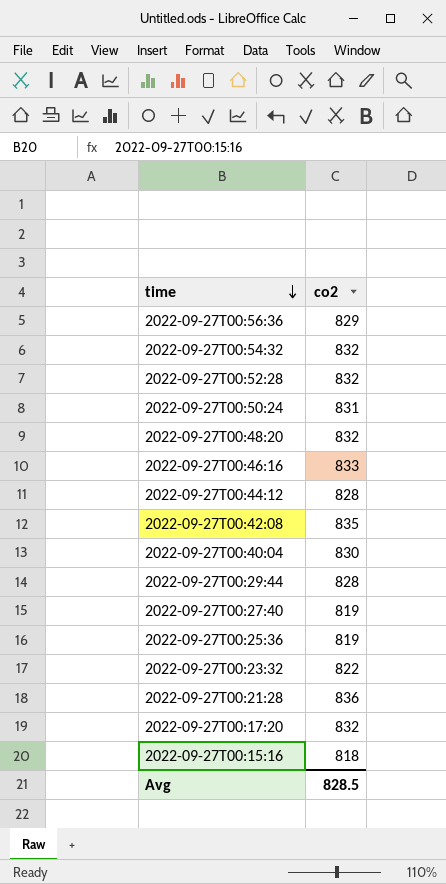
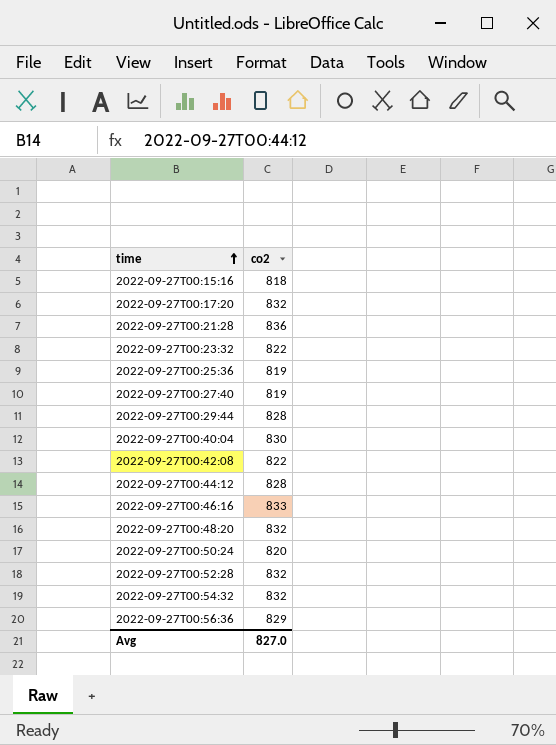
row order: time descending -> time ascending
2022-09-27T00:42:08 | co2: 835 -> 822
2022-09-27T00:50:24 | co2: 831 -> 820
Avg | co2: 828.5 -> 827.0

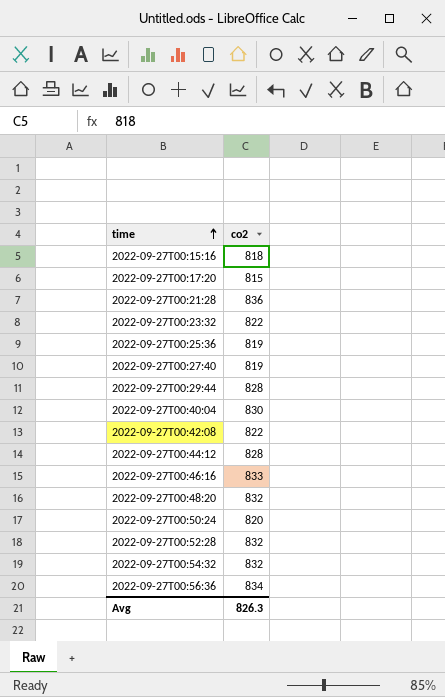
2022-09-27T00:17:20 | co2: 832 -> 815
2022-09-27T00:56:36 | co2: 829 -> 834
Avg | co2: 827.0 -> 826.3

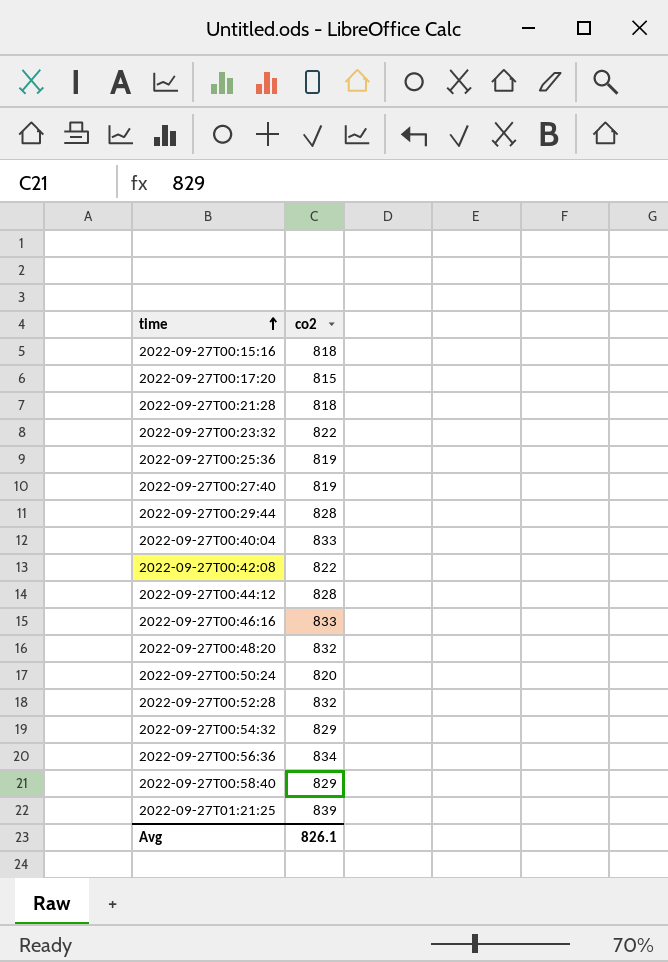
2022-09-27T00:21:28 | co2: 836 -> 818
2022-09-27T00:40:04 | co2: 830 -> 833
2022-09-27T00:54:32 | co2: 832 -> 829
row 2022-09-27T00:58:40: none -> 829
row 2022-09-27T01:21:25: none -> 839
Avg | co2: 826.3 -> 826.1

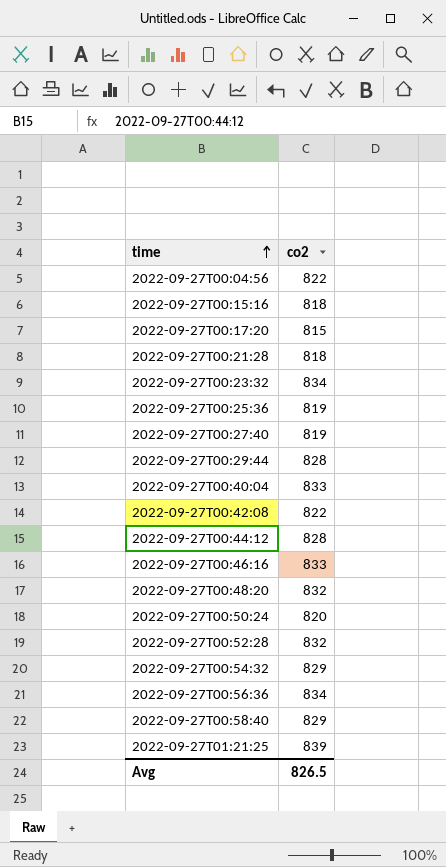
row 2022-09-27T00:04:56: none -> 822
2022-09-27T00:23:32 | co2: 822 -> 834
Avg | co2: 826.1 -> 826.5

